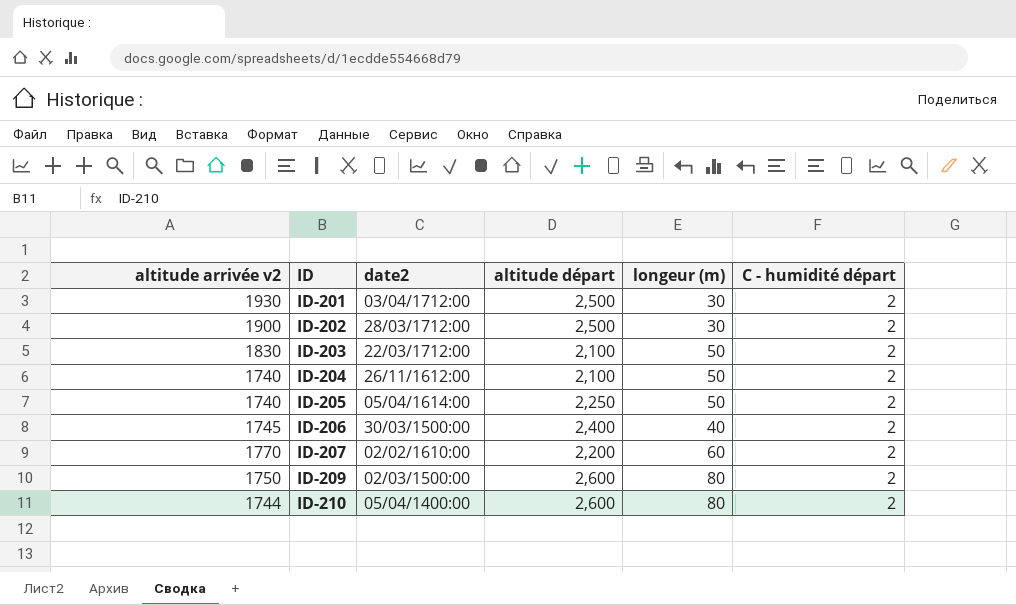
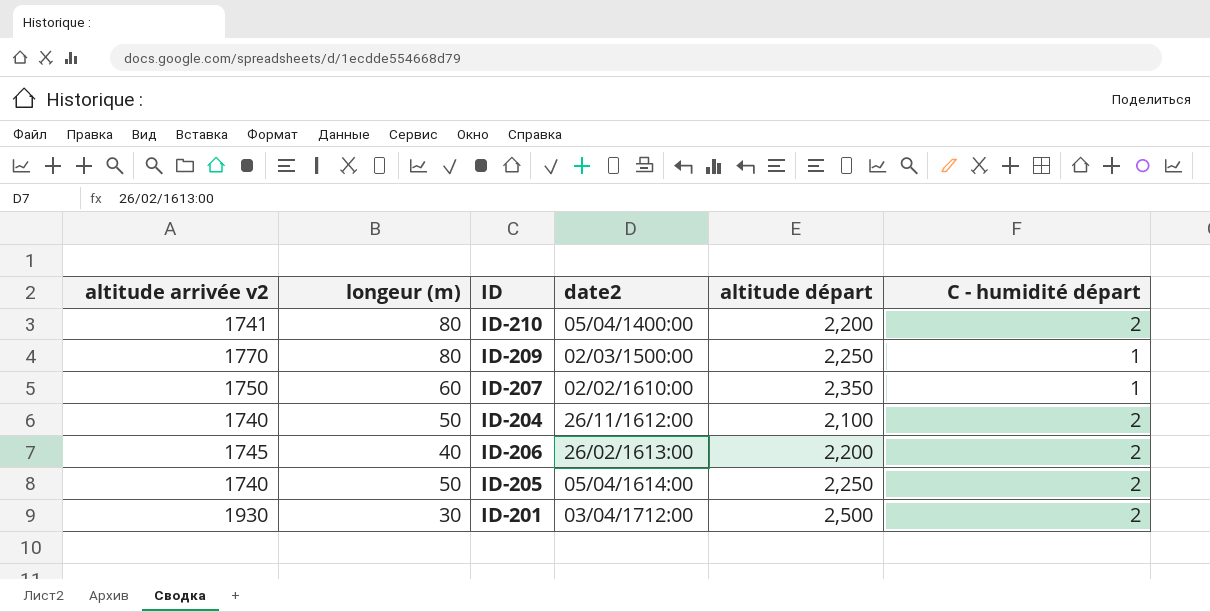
row order: ID ascending -> date2 ascending
column longeur (m) | position: 5 -> 2
row ID-202: 1900 | 28/03/1712:00 | 2,500 | 30 | 2 -> none
row ID-203: 1830 | 22/03/1712:00 | 2,100 | 50 | 2 -> none
ID-210 | altitude arrivée v2: 1744 -> 1741
ID-210 | altitude départ: 2,600 -> 2,200
ID-209 | altitude arrivée v2: 1750 -> 1770
ID-209 | altitude départ: 2,600 -> 2,250
ID-209 | C - humidité départ: 2 -> 1
ID-207 | altitude arrivée v2: 1770 -> 1750
ID-207 | altitude départ: 2,200 -> 2,350
ID-207 | C - humidité départ: 2 -> 1
ID-206 | date2: 30/03/1500:00 -> 26/02/1613:00
ID-206 | altitude départ: 2,400 -> 2,200

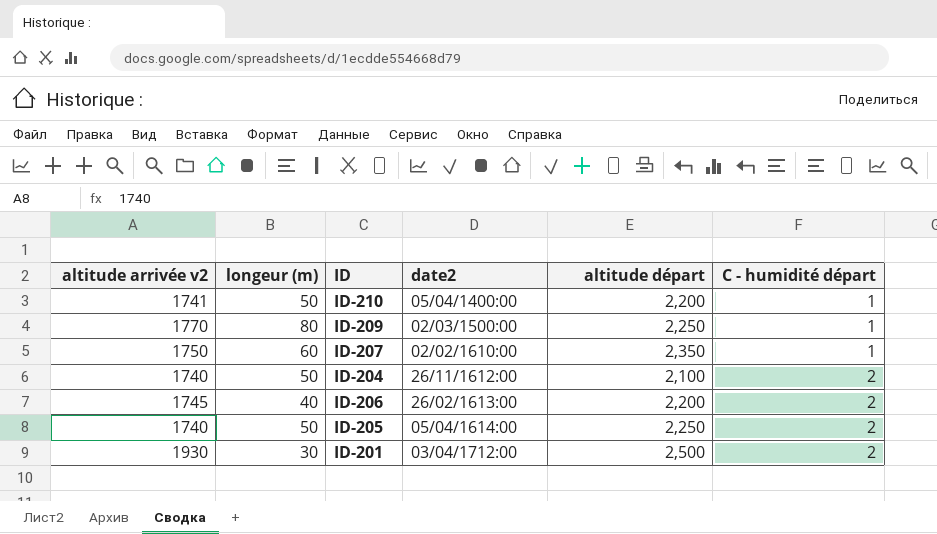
ID-210 | longeur (m): 80 -> 50
ID-210 | C - humidité départ: 2 -> 1

